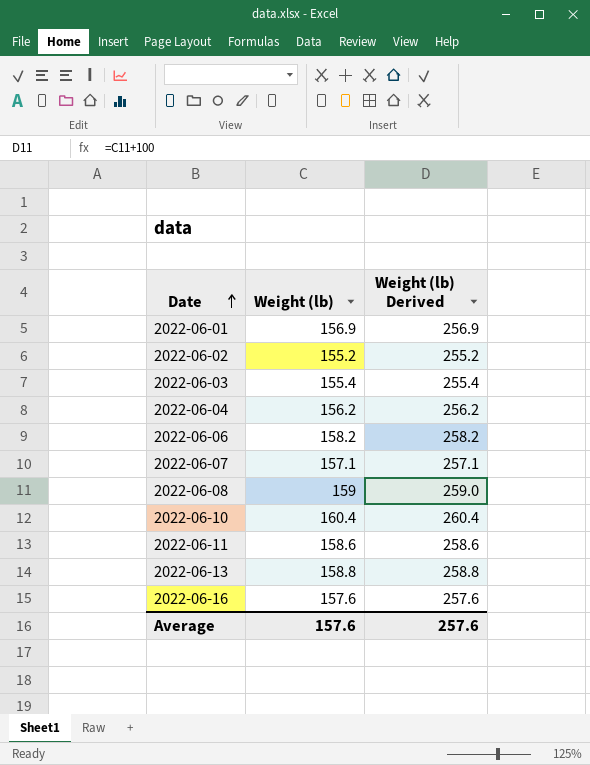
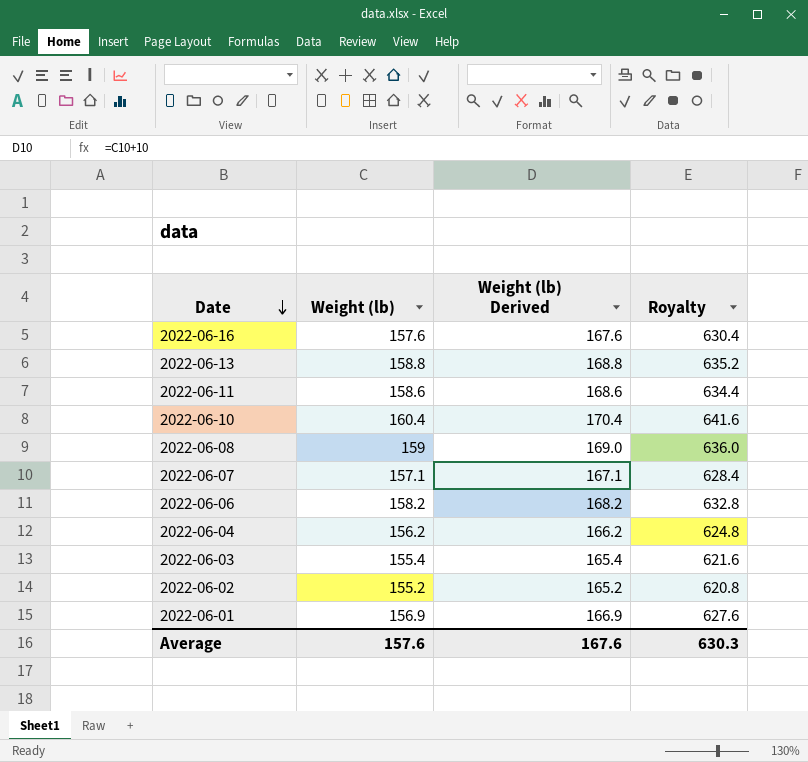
row order: Date ascending -> Date descending
column Weight (lb) Derived | formula: [Weight (lb)] + 100 -> [Weight (lb)] + 10
column Royalty | formula: none -> [Weight (lb)] * 4
Average | Weight (lb) Derived: 257.6 -> 167.6

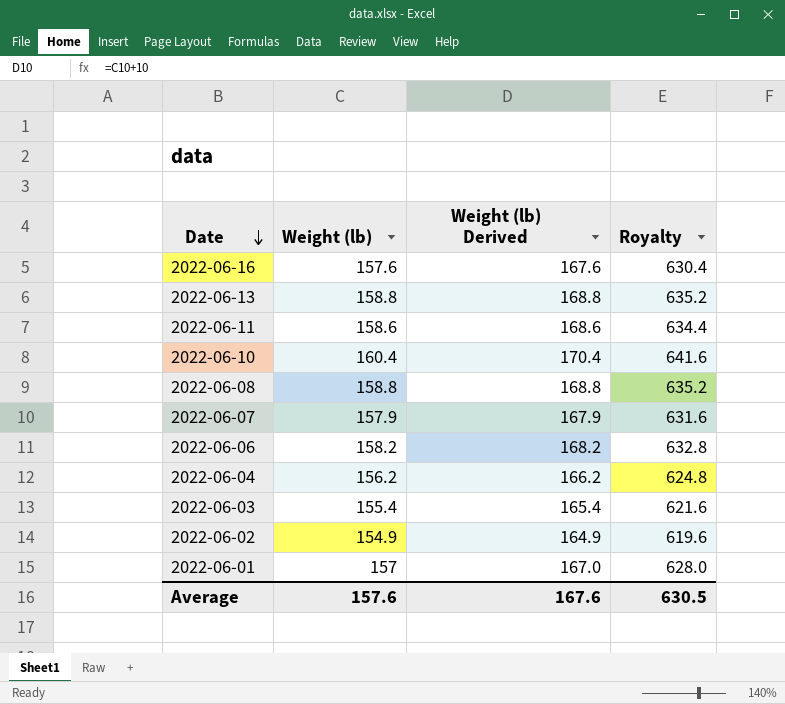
2022-06-08 | Weight (lb): 159 -> 158.8
2022-06-08 | Weight (lb) Derived: 169.0 -> 168.8
2022-06-08 | Royalty: 636.0 -> 635.2
2022-06-07 | Weight (lb): 157.1 -> 157.9
2022-06-07 | Weight (lb) Derived: 167.1 -> 167.9
2022-06-07 | Royalty: 628.4 -> 631.6
2022-06-02 | Weight (lb): 155.2 -> 154.9
2022-06-02 | Weight (lb) Derived: 165.2 -> 164.9
2022-06-02 | Royalty: 620.8 -> 619.6
2022-06-01 | Weight (lb): 156.9 -> 157
2022-06-01 | Weight (lb) Derived: 166.9 -> 167.0
2022-06-01 | Royalty: 627.6 -> 628.0
Average | Royalty: 630.3 -> 630.5

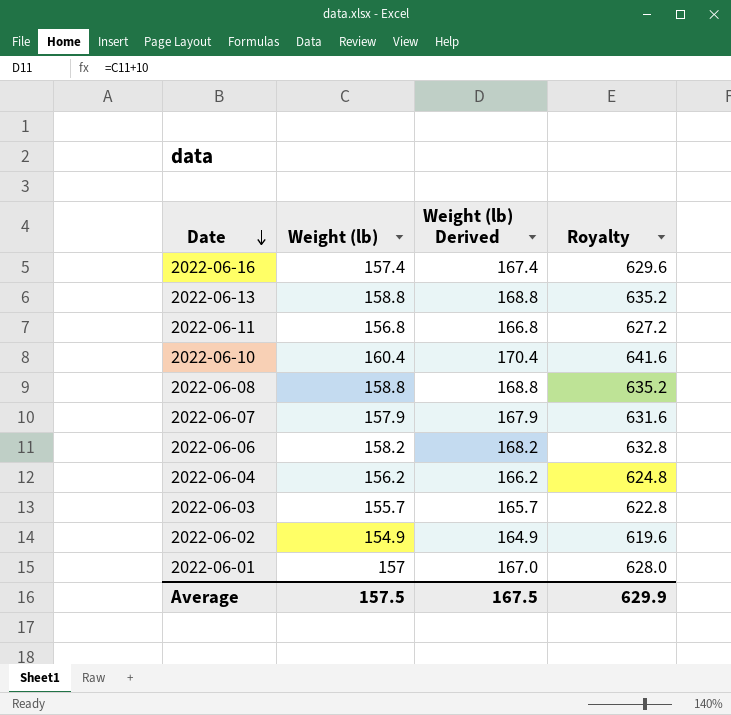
2022-06-16 | Weight (lb): 157.6 -> 157.4
2022-06-16 | Weight (lb) Derived: 167.6 -> 167.4
2022-06-16 | Royalty: 630.4 -> 629.6
2022-06-11 | Weight (lb): 158.6 -> 156.8
2022-06-11 | Weight (lb) Derived: 168.6 -> 166.8
2022-06-11 | Royalty: 634.4 -> 627.2
2022-06-03 | Weight (lb): 155.4 -> 155.7
2022-06-03 | Weight (lb) Derived: 165.4 -> 165.7
2022-06-03 | Royalty: 621.6 -> 622.8
Average | Weight (lb): 157.6 -> 157.5
Average | Weight (lb) Derived: 167.6 -> 167.5
Average | Royalty: 630.5 -> 629.9

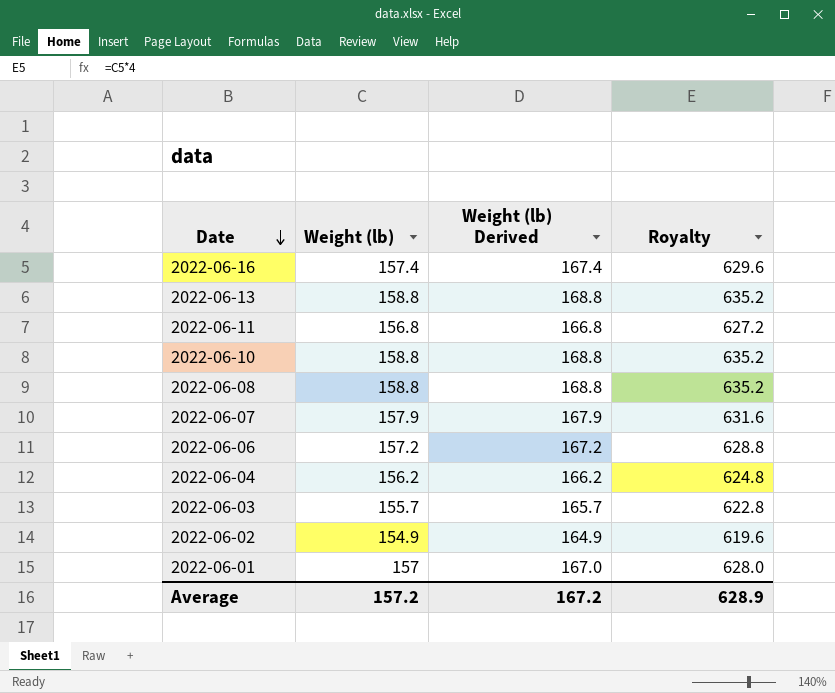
2022-06-10 | Weight (lb): 160.4 -> 158.8
2022-06-10 | Weight (lb) Derived: 170.4 -> 168.8
2022-06-10 | Royalty: 641.6 -> 635.2
2022-06-06 | Weight (lb): 158.2 -> 157.2
2022-06-06 | Weight (lb) Derived: 168.2 -> 167.2
2022-06-06 | Royalty: 632.8 -> 628.8
Average | Weight (lb): 157.5 -> 157.2
Average | Weight (lb) Derived: 167.5 -> 167.2
Average | Royalty: 629.9 -> 628.9

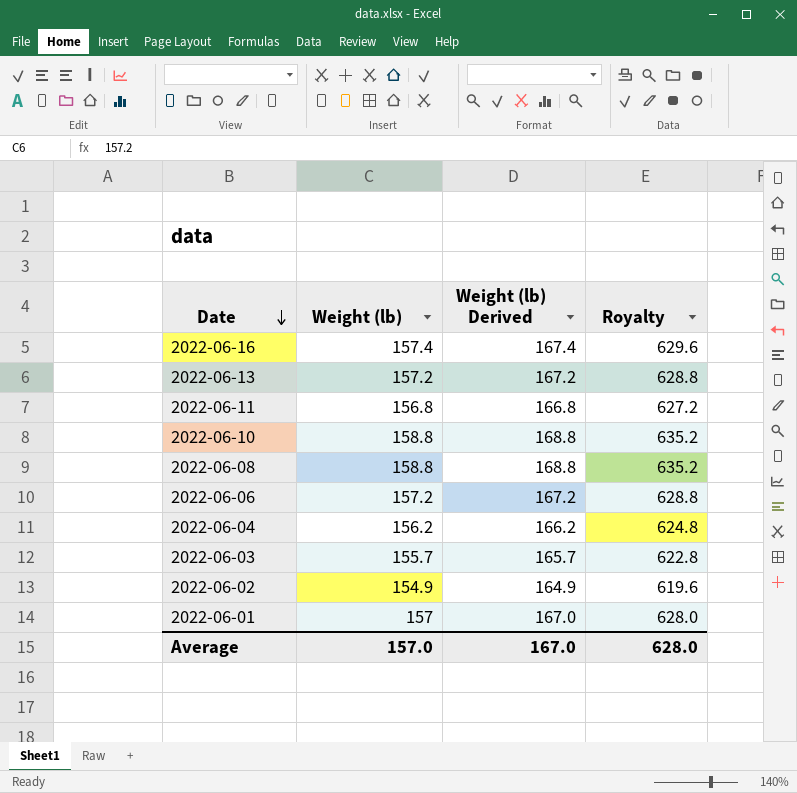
row 2022-06-07: 157.9 | 167.9 | 631.6 -> none
2022-06-13 | Weight (lb): 158.8 -> 157.2
2022-06-13 | Weight (lb) Derived: 168.8 -> 167.2
2022-06-13 | Royalty: 635.2 -> 628.8
Average | Weight (lb): 157.2 -> 157.0
Average | Weight (lb) Derived: 167.2 -> 167.0
Average | Royalty: 628.9 -> 628.0

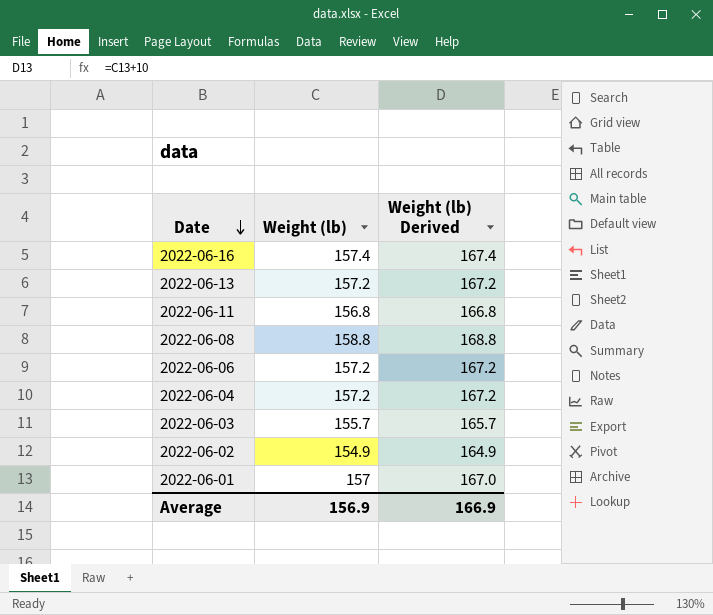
column Royalty | formula: [Weight (lb)] * 4 -> none
row 2022-06-10: 158.8 | 168.8 | 635.2 -> none
2022-06-04 | Weight (lb): 156.2 -> 157.2
2022-06-04 | Weight (lb) Derived: 166.2 -> 167.2
Average | Weight (lb): 157.0 -> 156.9
Average | Weight (lb) Derived: 167.0 -> 166.9

